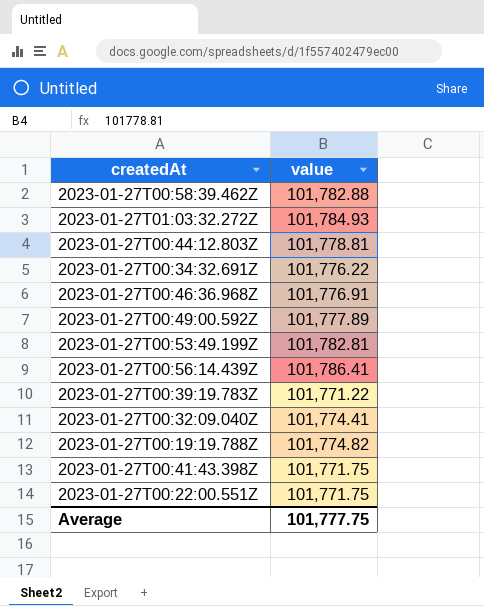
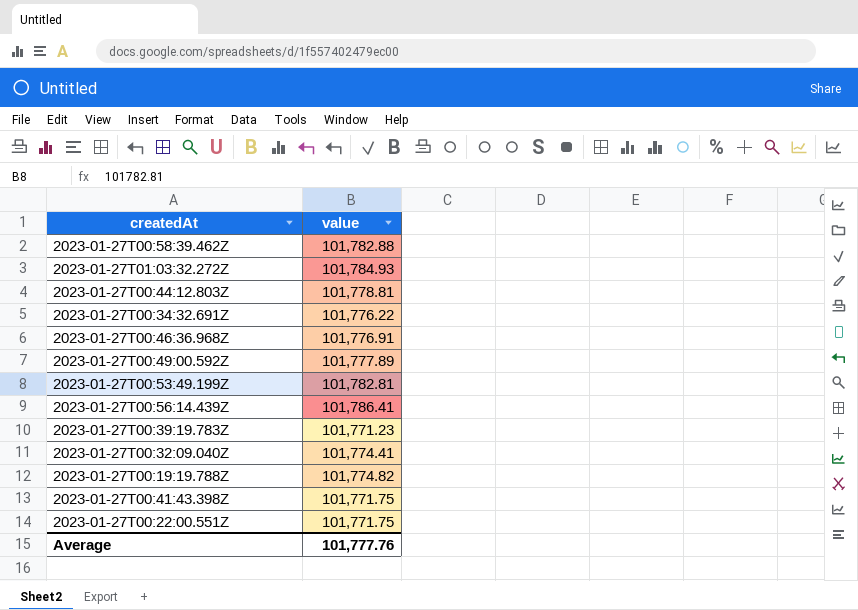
2023-01-27T00:39:19.783Z | value: 101,771.22 -> 101,771.23
Average | value: 101,777.75 -> 101,777.76

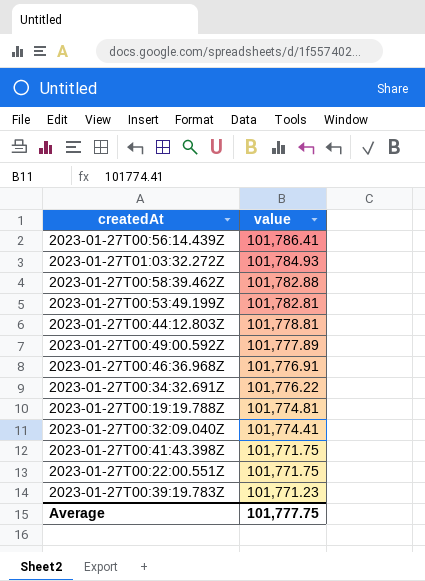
row order: none -> value descending
2023-01-27T00:19:19.788Z | value: 101,774.82 -> 101,774.81
Average | value: 101,777.76 -> 101,777.75

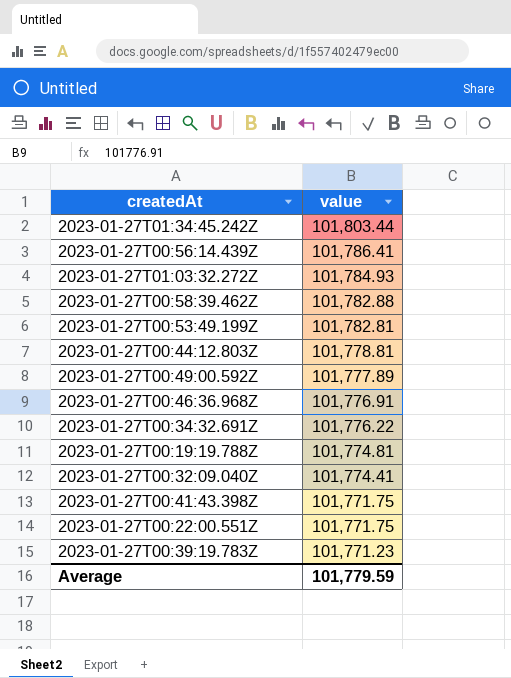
row 2023-01-27T01:34:45.242Z: none -> 101,803.44
Average | value: 101,777.75 -> 101,779.59

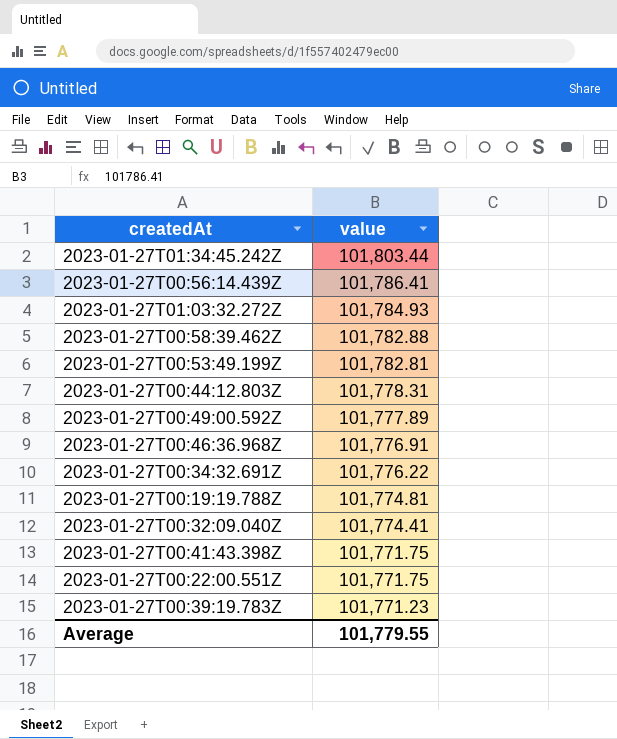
2023-01-27T00:44:12.803Z | value: 101,778.81 -> 101,778.31
Average | value: 101,779.59 -> 101,779.55

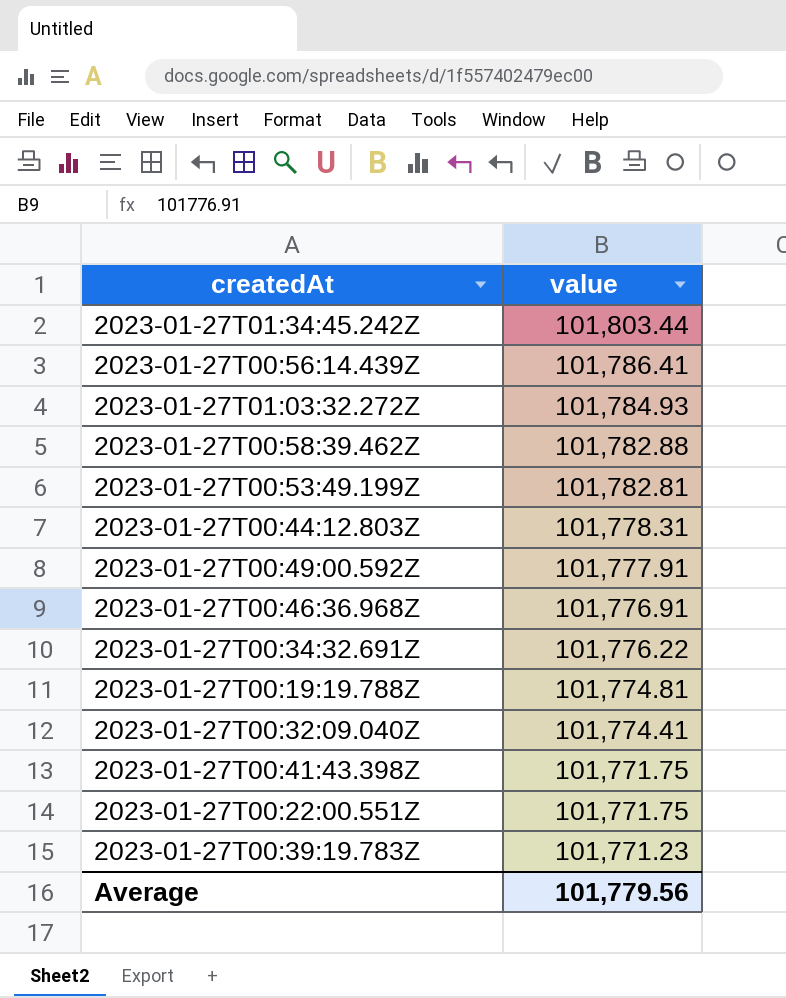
2023-01-27T00:49:00.592Z | value: 101,777.89 -> 101,777.91
Average | value: 101,779.55 -> 101,779.56

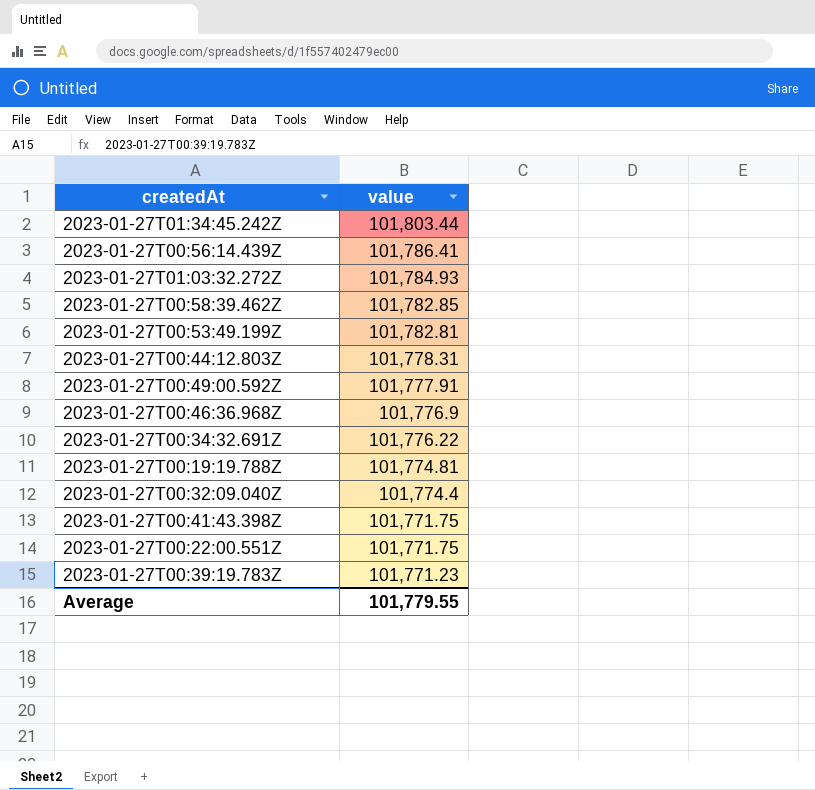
2023-01-27T00:58:39.462Z | value: 101,782.88 -> 101,782.85
2023-01-27T00:46:36.968Z | value: 101,776.91 -> 101,776.9
2023-01-27T00:32:09.040Z | value: 101,774.41 -> 101,774.4
Average | value: 101,779.56 -> 101,779.55

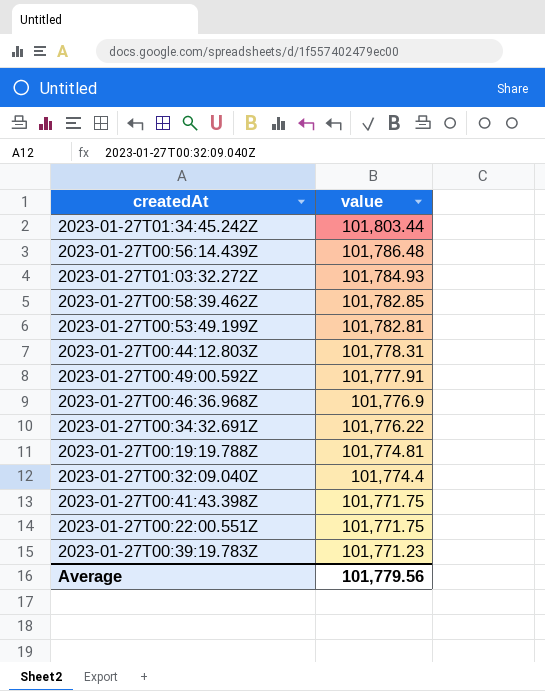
2023-01-27T00:56:14.439Z | value: 101,786.41 -> 101,786.48
Average | value: 101,779.55 -> 101,779.56

